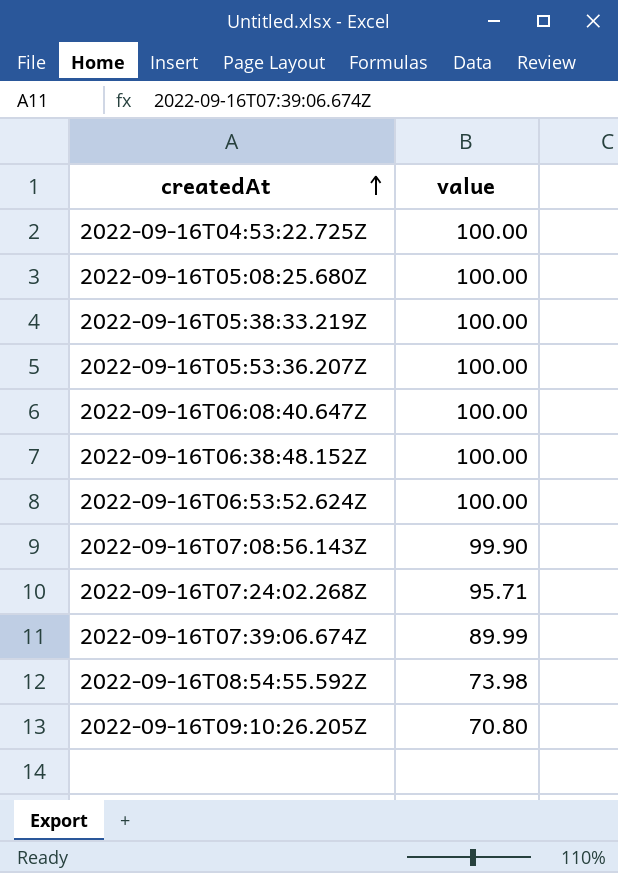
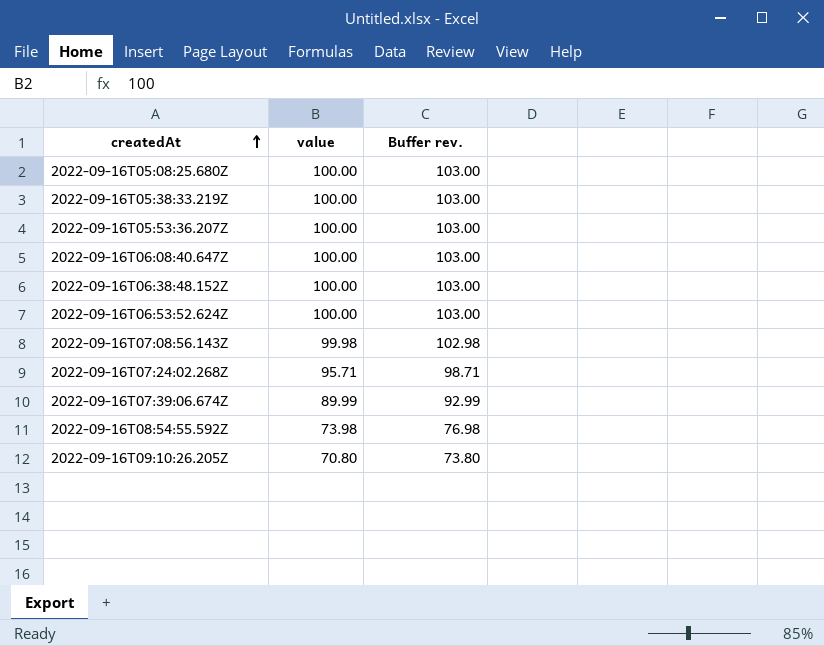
column Buffer rev. | formula: none -> [value] + 3
row 2022-09-16T04:53:22.725Z: 100.00 -> none
2022-09-16T07:08:56.143Z | value: 99.90 -> 99.98

